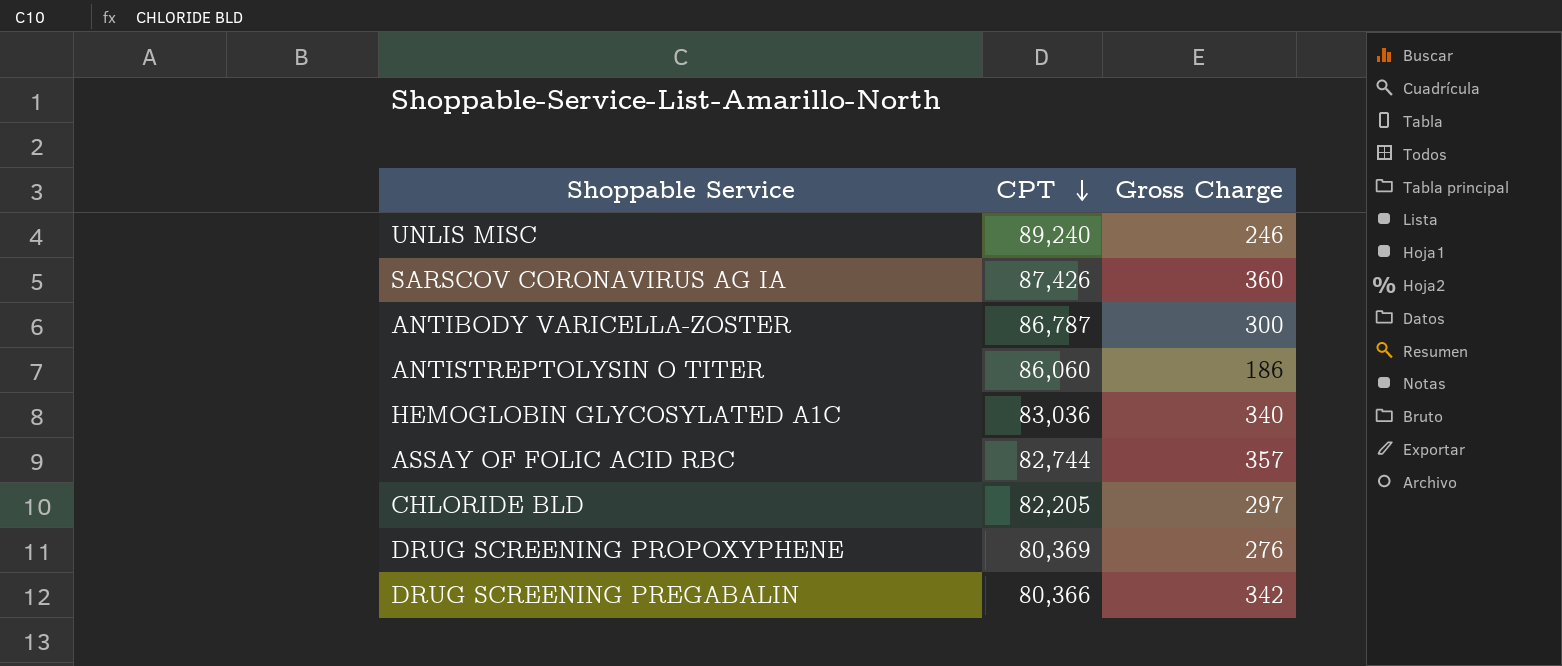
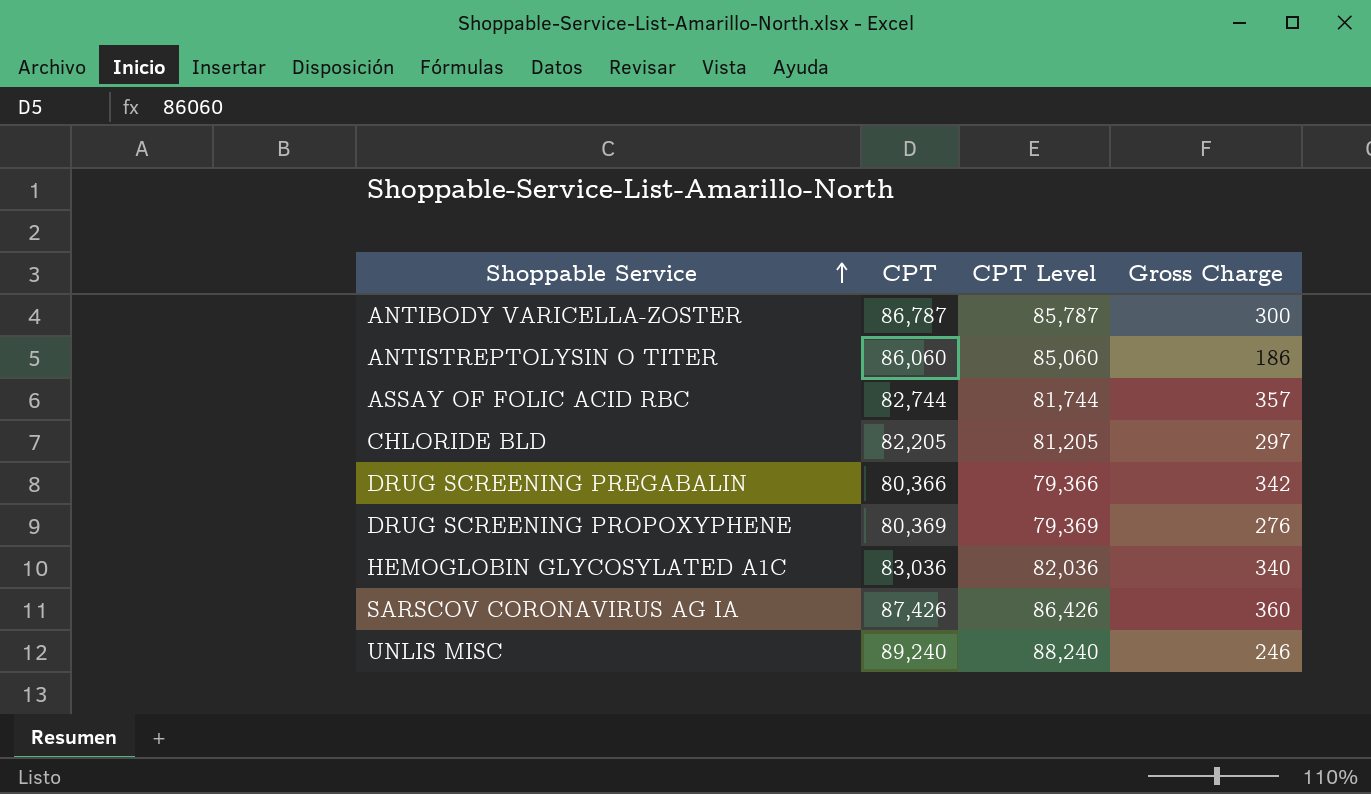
row order: CPT descending -> Shoppable Service ascending
column CPT Level | formula: none -> [CPT] - 1000

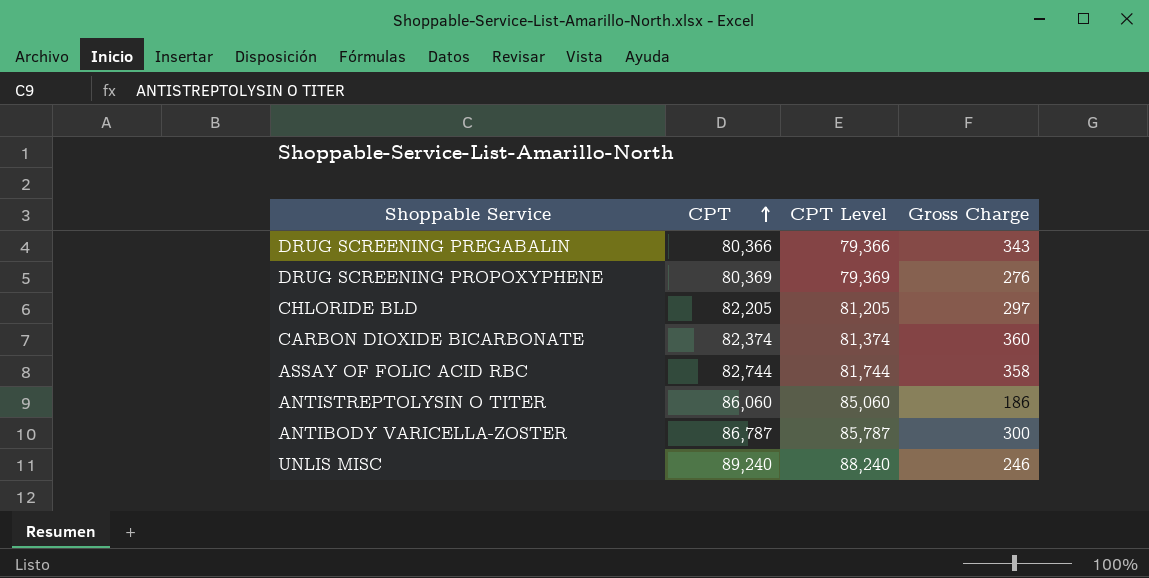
row order: Shoppable Service ascending -> CPT ascending
row HEMOGLOBIN GLYCOSYLATED A1C: 83,036 | 82,036 | 340 -> none
row SARSCOV CORONAVIRUS AG IA: 87,426 | 86,426 | 360 -> none
DRUG SCREENING PREGABALIN | Gross Charge: 342 -> 343
row CARBON DIOXIDE BICARBONATE: none -> 82,374 | 81,374 | 360
ASSAY OF FOLIC ACID RBC | Gross Charge: 357 -> 358

